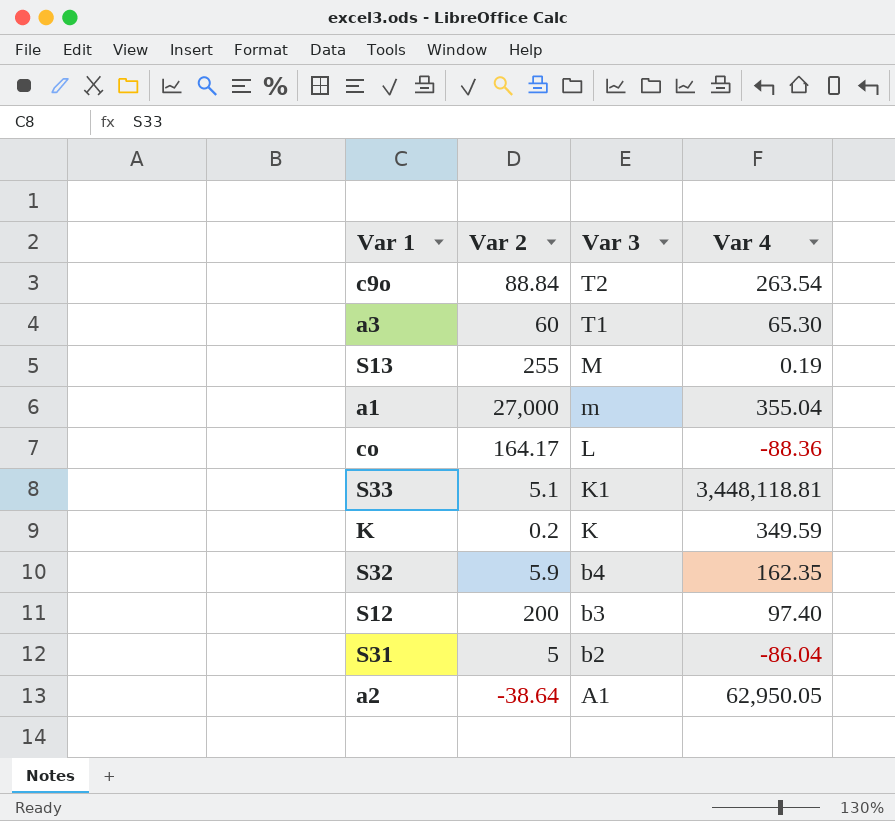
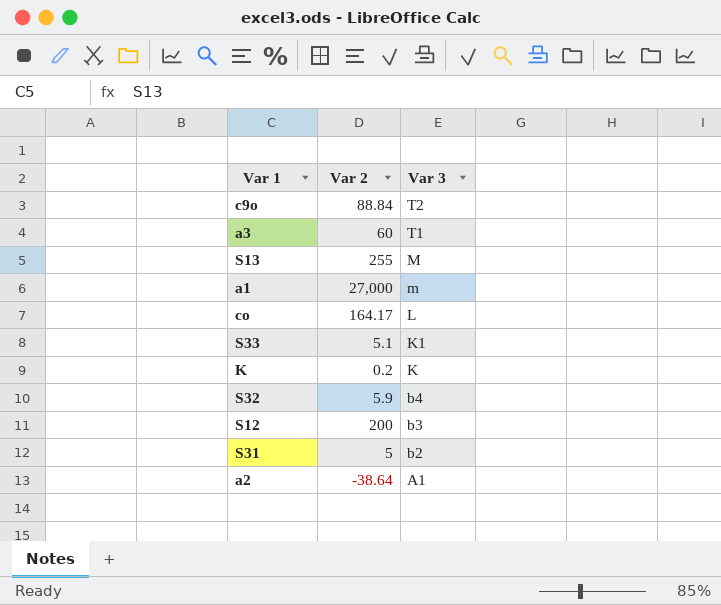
column Var 4 | position: 4 -> none

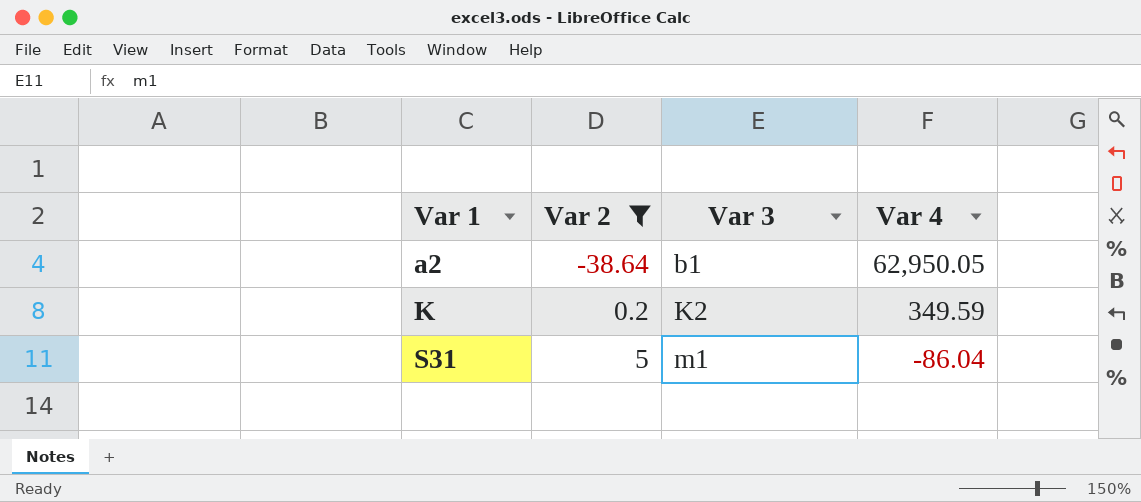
filter: none -> Var 2 <= 5
row order: Var 3 descending -> Var 1 ascending
column Var 4 | position: none -> 4
a2 | Var 3: A1 -> b1
K | Var 3: K -> K2
S31 | Var 3: b2 -> m1

